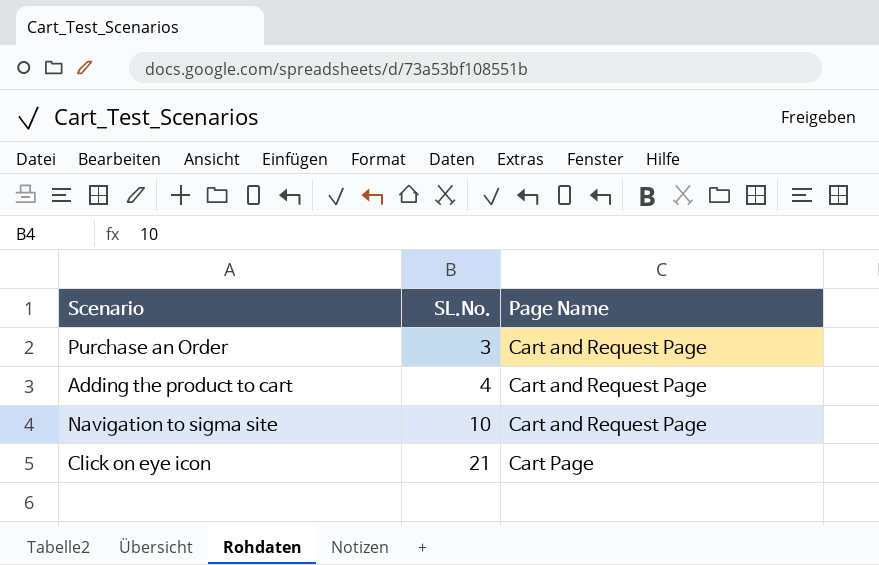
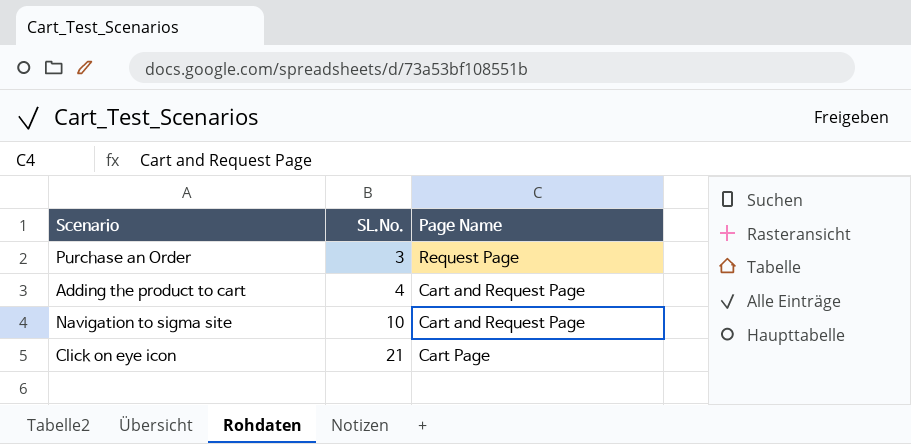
Purchase an Order | Page Name: Cart and Request Page -> Request Page

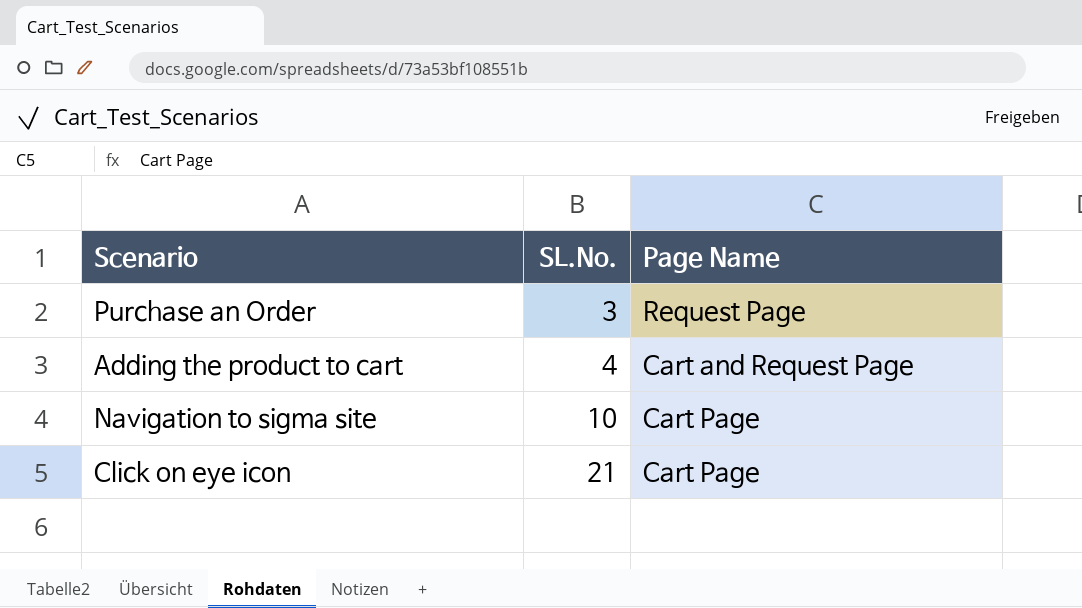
Navigation to sigma site | Page Name: Cart and Request Page -> Cart Page

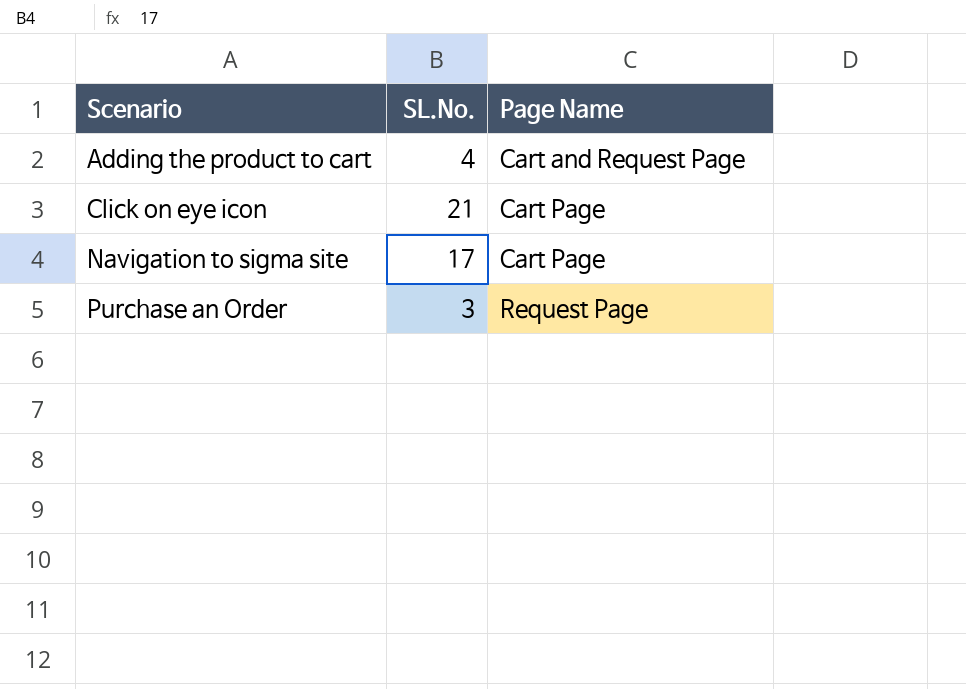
row order: SL.No. ascending -> Scenario ascending
Navigation to sigma site | SL.No.: 10 -> 17

